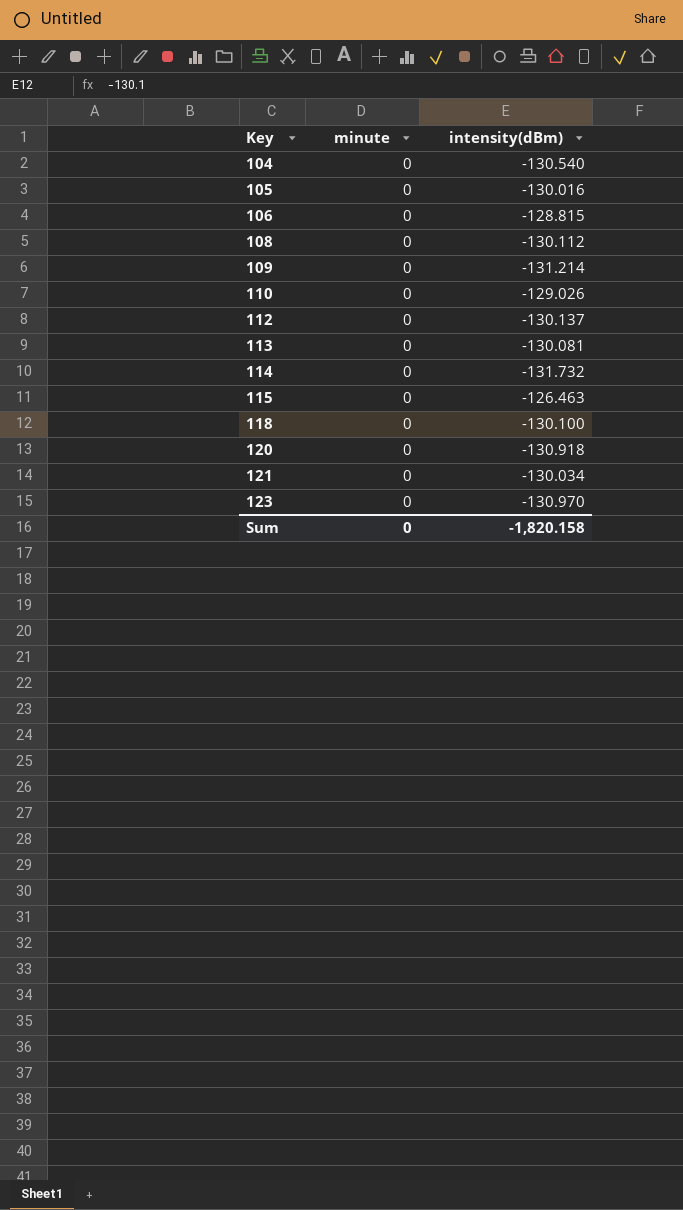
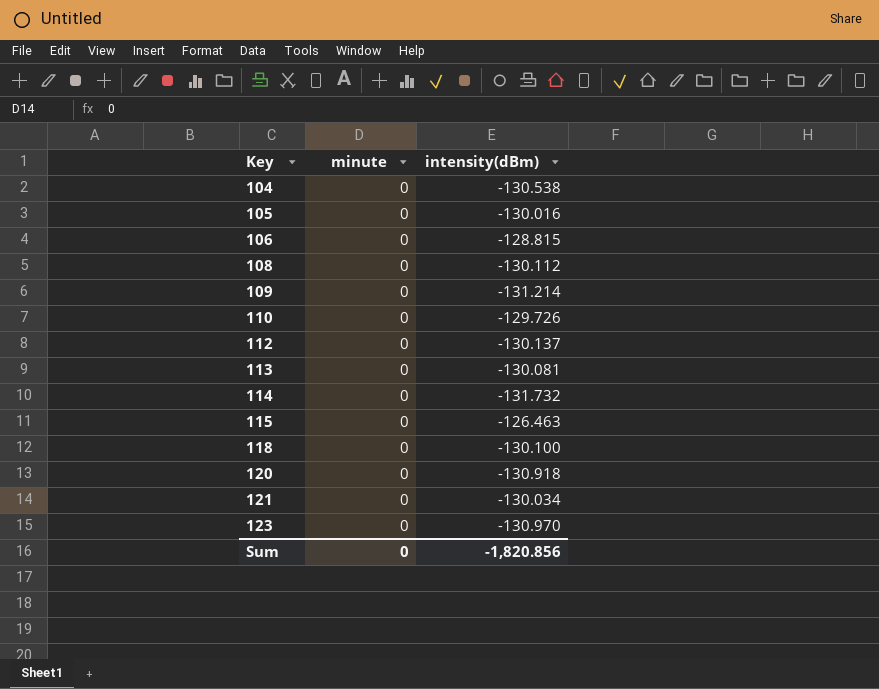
104 | intensity(dBm): -130.540 -> -130.538
110 | intensity(dBm): -129.026 -> -129.726
Sum | intensity(dBm): -1,820.158 -> -1,820.856

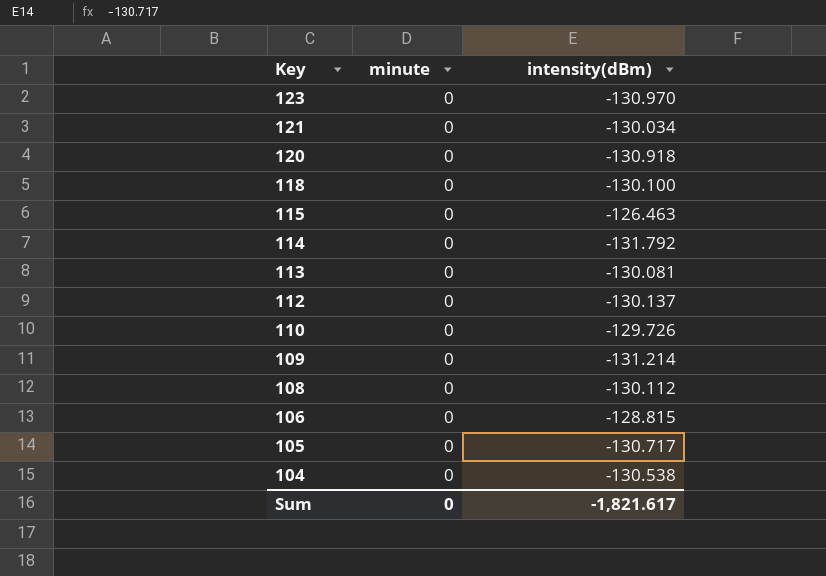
row order: Key ascending -> Key descending
114 | intensity(dBm): -131.732 -> -131.792
105 | intensity(dBm): -130.016 -> -130.717
Sum | intensity(dBm): -1,820.856 -> -1,821.617

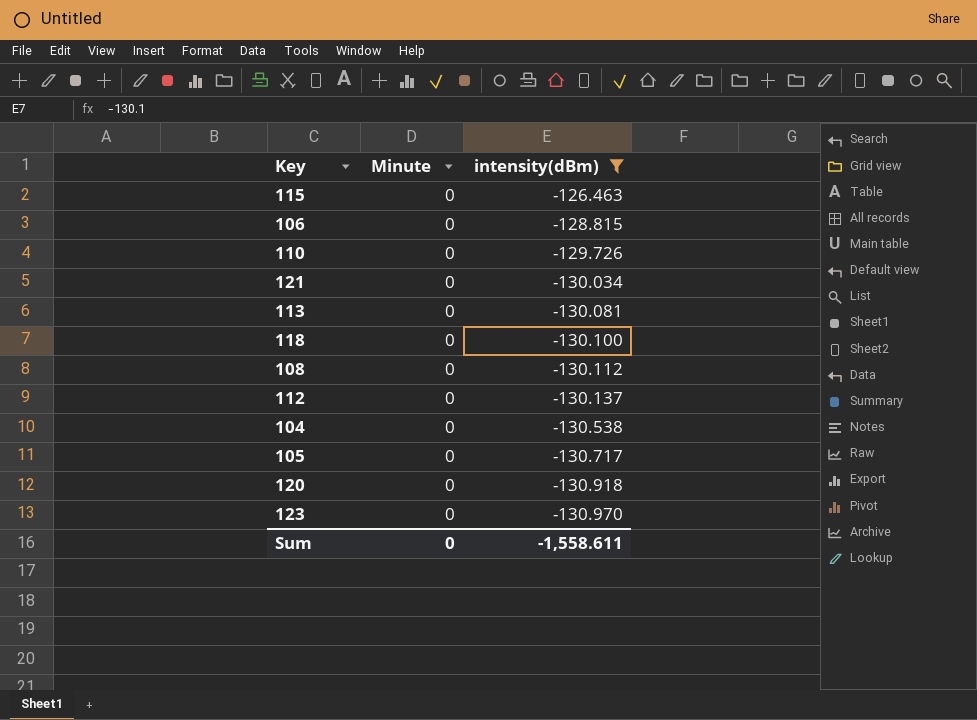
filter: none -> intensity(dBm) >= -130.970
row order: Key descending -> intensity(dBm) descending
column name: minute -> Minute
Sum | intensity(dBm): -1,821.617 -> -1,558.611

